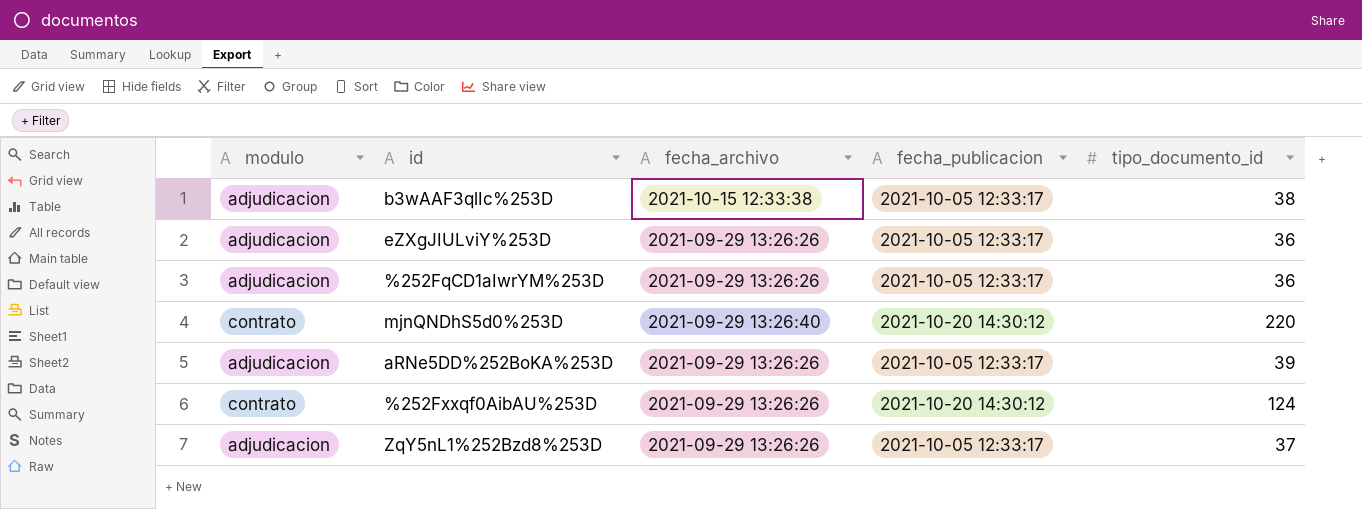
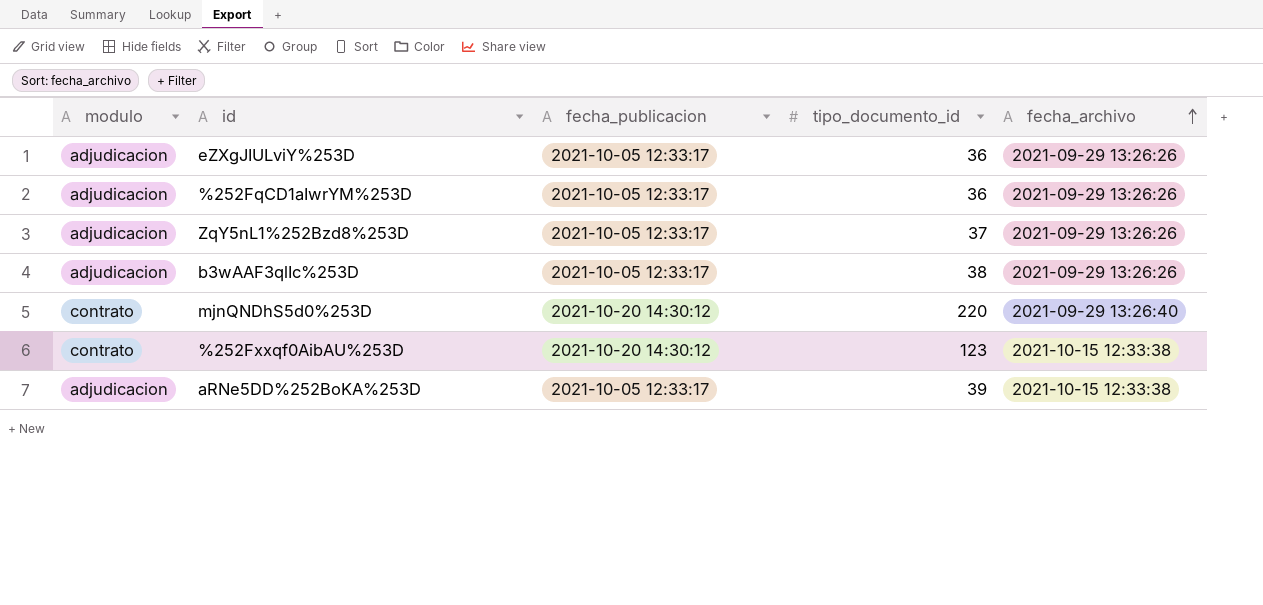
row order: none -> fecha_archivo ascending
column fecha_archivo | position: 3 -> 5
b3wAAF3qlIc%253D | fecha_archivo: 2021-10-15 12:33:38 -> 2021-09-29 13:26:26
%252Fxxqf0AibAU%253D | tipo_documento_id: 124 -> 123
%252Fxxqf0AibAU%253D | fecha_archivo: 2021-09-29 13:26:26 -> 2021-10-15 12:33:38
aRNe5DD%252BoKA%253D | fecha_archivo: 2021-09-29 13:26:26 -> 2021-10-15 12:33:38

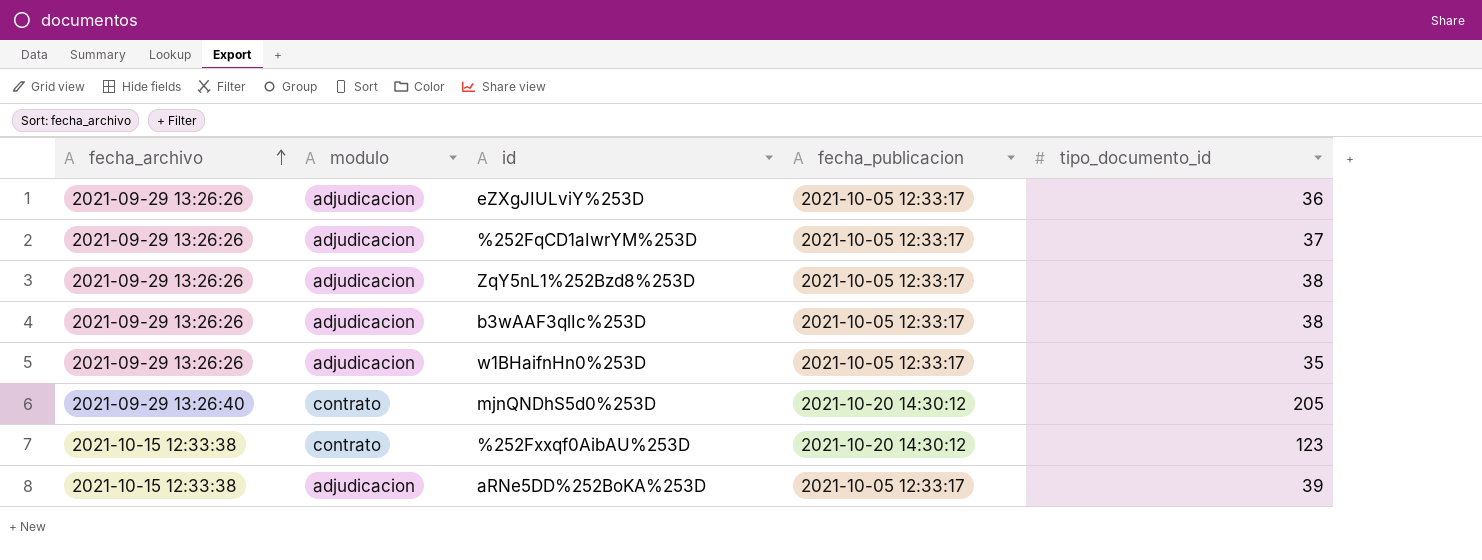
column fecha_archivo | position: 5 -> 1
%252FqCD1aIwrYM%253D | tipo_documento_id: 36 -> 37
ZqY5nL1%252Bzd8%253D | tipo_documento_id: 37 -> 38
row w1BHaifnHn0%253D: none -> 2021-09-29 13:26:26 | adjudicacion | 2021-10-05 12:33:17 | 35
mjnQNDhS5d0%253D | tipo_documento_id: 220 -> 205

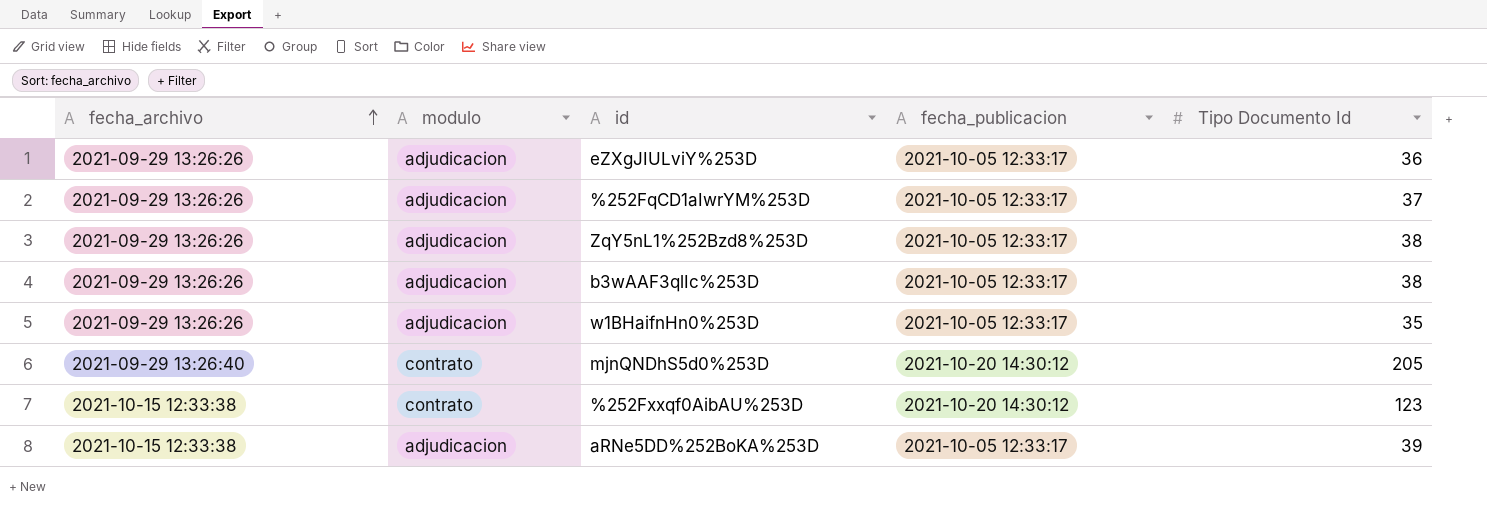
column name: tipo_documento_id -> Tipo Documento Id

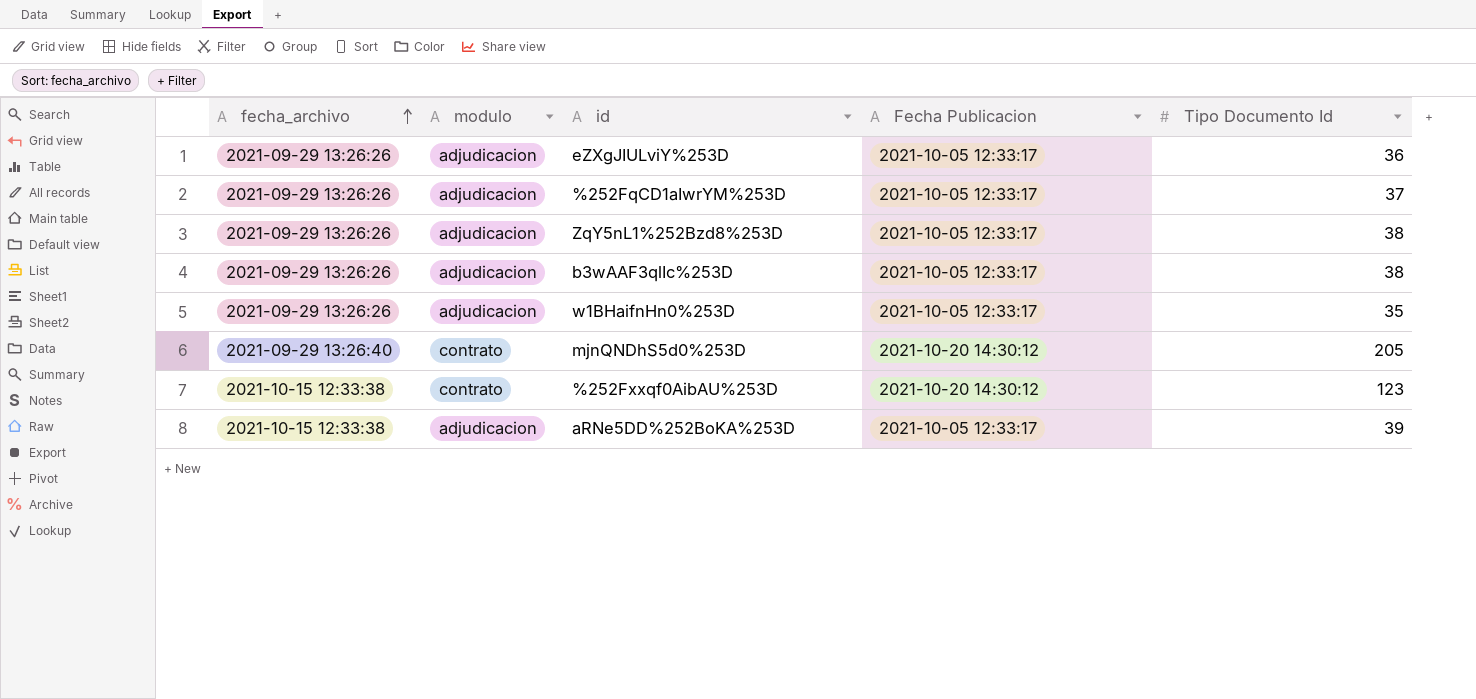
column name: fecha_publicacion -> Fecha Publicacion

